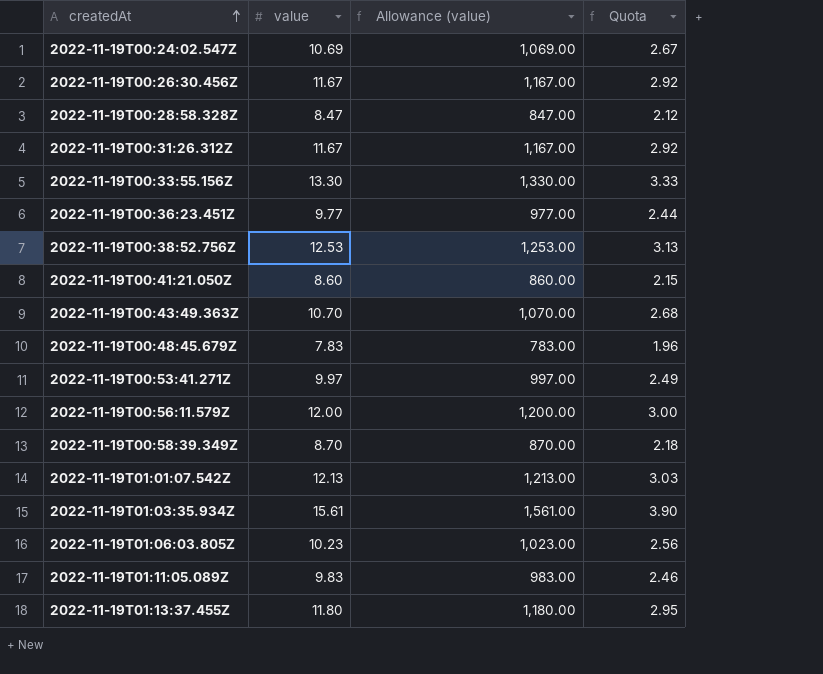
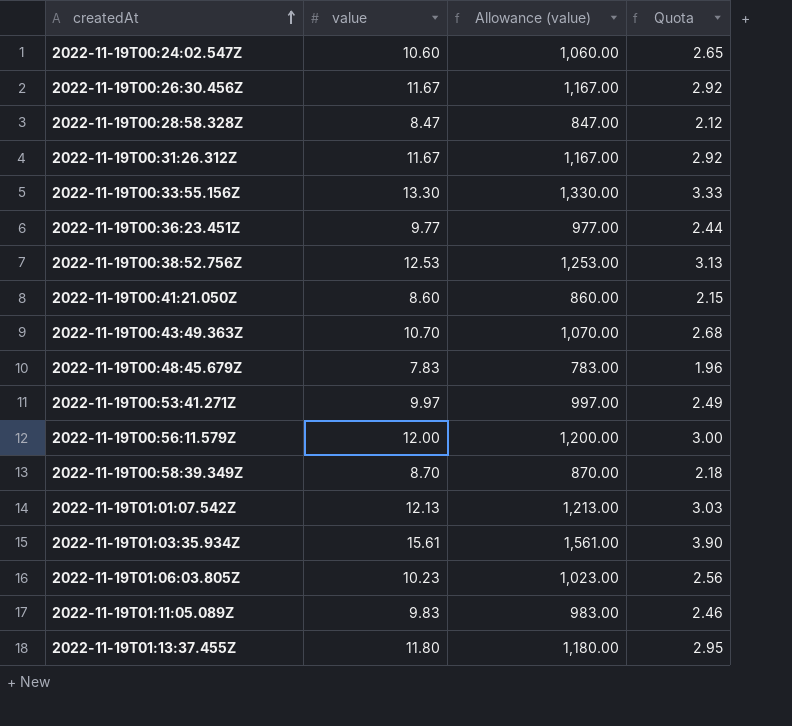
2022-11-19T00:24:02.547Z | value: 10.69 -> 10.60
2022-11-19T00:24:02.547Z | Allowance (value): 1,069.00 -> 1,060.00
2022-11-19T00:24:02.547Z | Quota: 2.67 -> 2.65

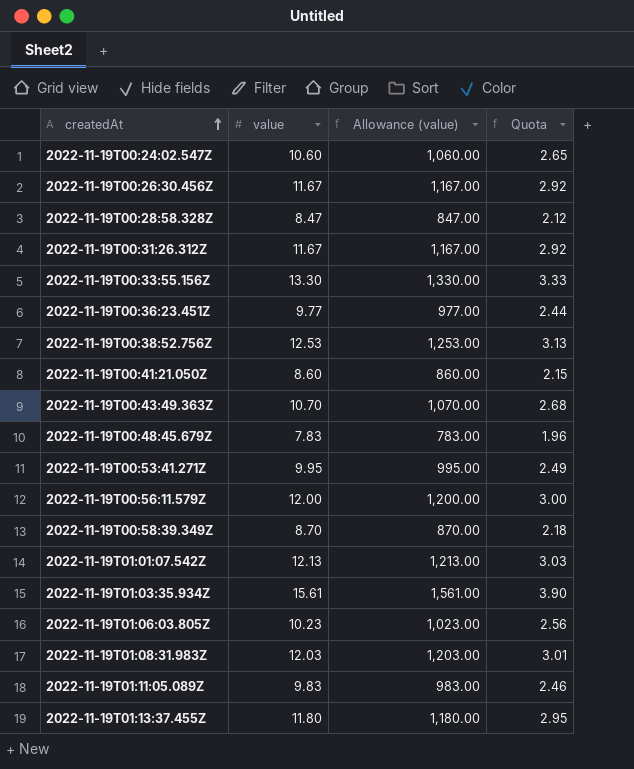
2022-11-19T00:53:41.271Z | value: 9.97 -> 9.95
2022-11-19T00:53:41.271Z | Allowance (value): 997.00 -> 995.00
row 2022-11-19T01:08:31.983Z: none -> 12.03 | 1,203.00 | 3.01

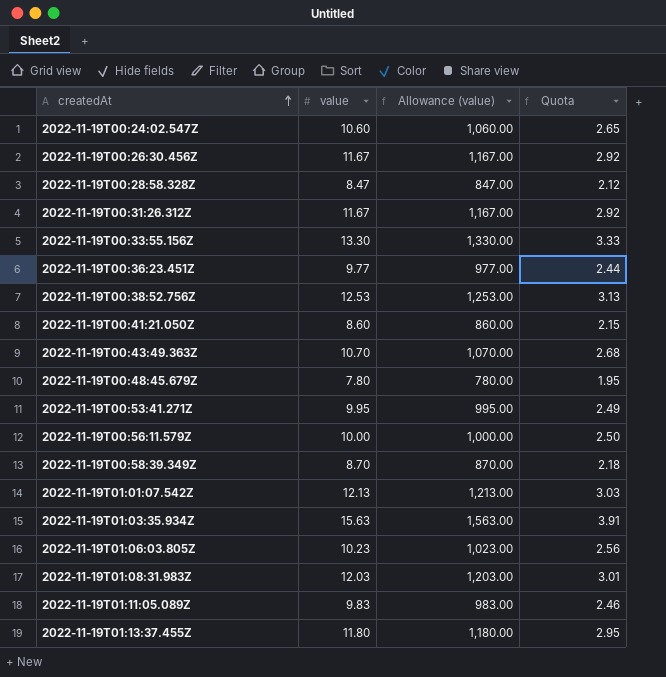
2022-11-19T00:48:45.679Z | value: 7.83 -> 7.80
2022-11-19T00:48:45.679Z | Allowance (value): 783.00 -> 780.00
2022-11-19T00:48:45.679Z | Quota: 1.96 -> 1.95
2022-11-19T00:56:11.579Z | value: 12.00 -> 10.00
2022-11-19T00:56:11.579Z | Allowance (value): 1,200.00 -> 1,000.00
2022-11-19T00:56:11.579Z | Quota: 3.00 -> 2.50
2022-11-19T01:03:35.934Z | value: 15.61 -> 15.63
2022-11-19T01:03:35.934Z | Allowance (value): 1,561.00 -> 1,563.00
2022-11-19T01:03:35.934Z | Quota: 3.90 -> 3.91

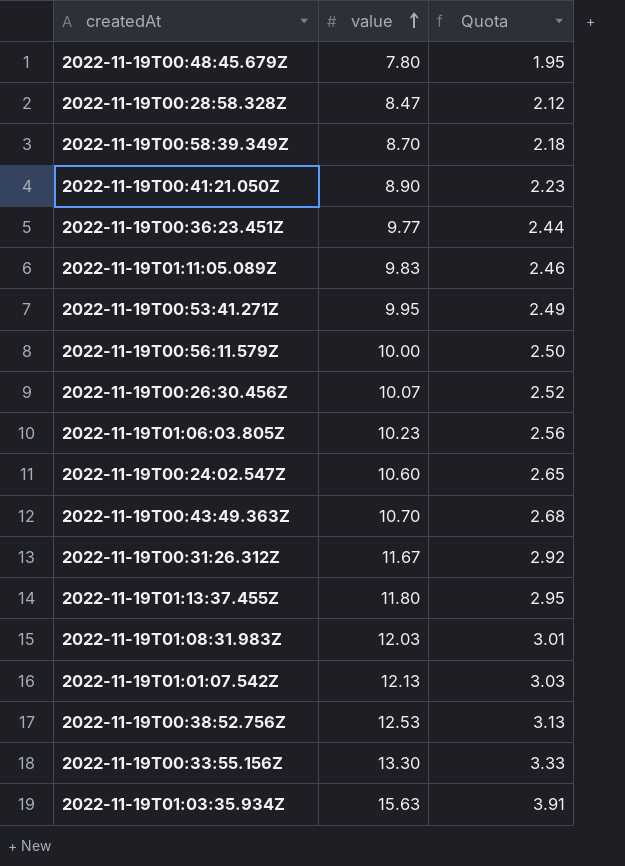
row order: createdAt ascending -> value ascending
column Allowance (value) | formula: [value] * 100 -> none
2022-11-19T00:41:21.050Z | value: 8.60 -> 8.90
2022-11-19T00:41:21.050Z | Quota: 2.15 -> 2.23
2022-11-19T00:26:30.456Z | value: 11.67 -> 10.07
2022-11-19T00:26:30.456Z | Quota: 2.92 -> 2.52

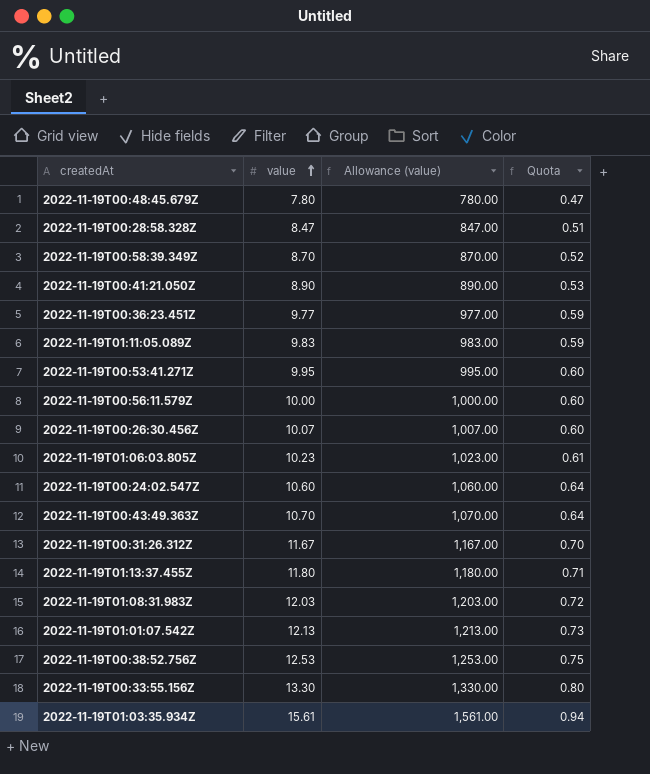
column Allowance (value) | formula: none -> [value] * 100
column Quota | formula: [value] * 0.25 -> [value] * 0.06
2022-11-19T01:03:35.934Z | value: 15.63 -> 15.61

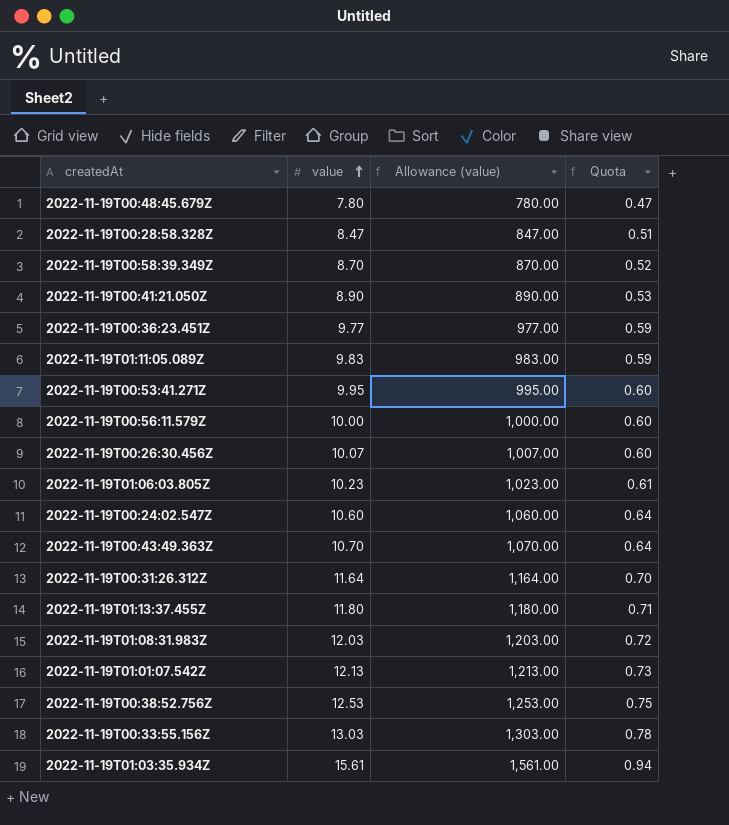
2022-11-19T00:31:26.312Z | value: 11.67 -> 11.64
2022-11-19T00:31:26.312Z | Allowance (value): 1,167.00 -> 1,164.00
2022-11-19T00:33:55.156Z | value: 13.30 -> 13.03
2022-11-19T00:33:55.156Z | Allowance (value): 1,330.00 -> 1,303.00
2022-11-19T00:33:55.156Z | Quota: 0.80 -> 0.78

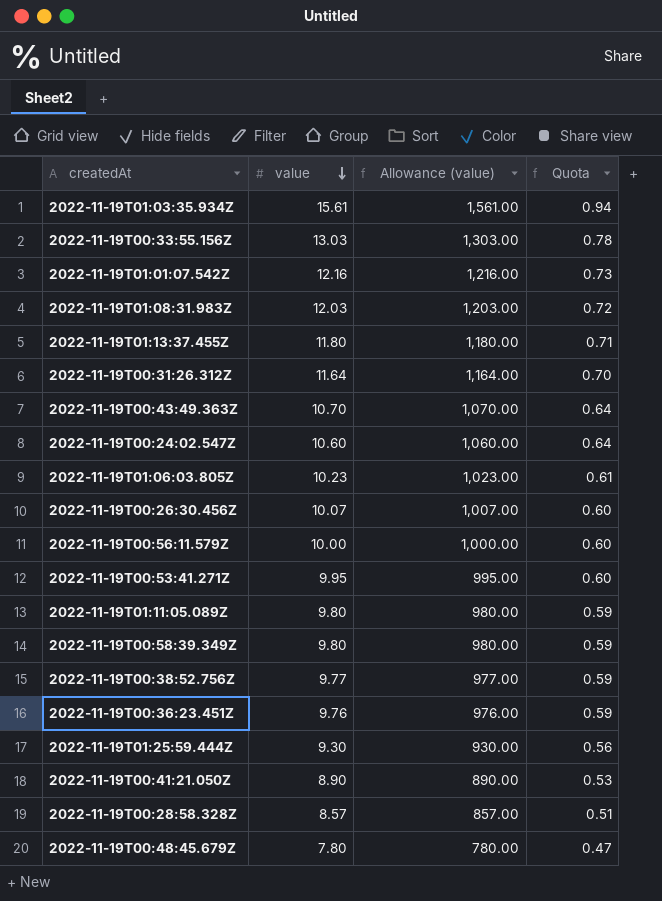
row order: value ascending -> value descending
2022-11-19T01:01:07.542Z | value: 12.13 -> 12.16
2022-11-19T01:01:07.542Z | Allowance (value): 1,213.00 -> 1,216.00
2022-11-19T01:11:05.089Z | value: 9.83 -> 9.80
2022-11-19T01:11:05.089Z | Allowance (value): 983.00 -> 980.00
2022-11-19T00:58:39.349Z | value: 8.70 -> 9.80
2022-11-19T00:58:39.349Z | Allowance (value): 870.00 -> 980.00
2022-11-19T00:58:39.349Z | Quota: 0.52 -> 0.59
2022-11-19T00:38:52.756Z | value: 12.53 -> 9.77
2022-11-19T00:38:52.756Z | Allowance (value): 1,253.00 -> 977.00
2022-11-19T00:38:52.756Z | Quota: 0.75 -> 0.59
2022-11-19T00:36:23.451Z | value: 9.77 -> 9.76
2022-11-19T00:36:23.451Z | Allowance (value): 977.00 -> 976.00
row 2022-11-19T01:25:59.444Z: none -> 9.30 | 930.00 | 0.56
2022-11-19T00:28:58.328Z | value: 8.47 -> 8.57
2022-11-19T00:28:58.328Z | Allowance (value): 847.00 -> 857.00

